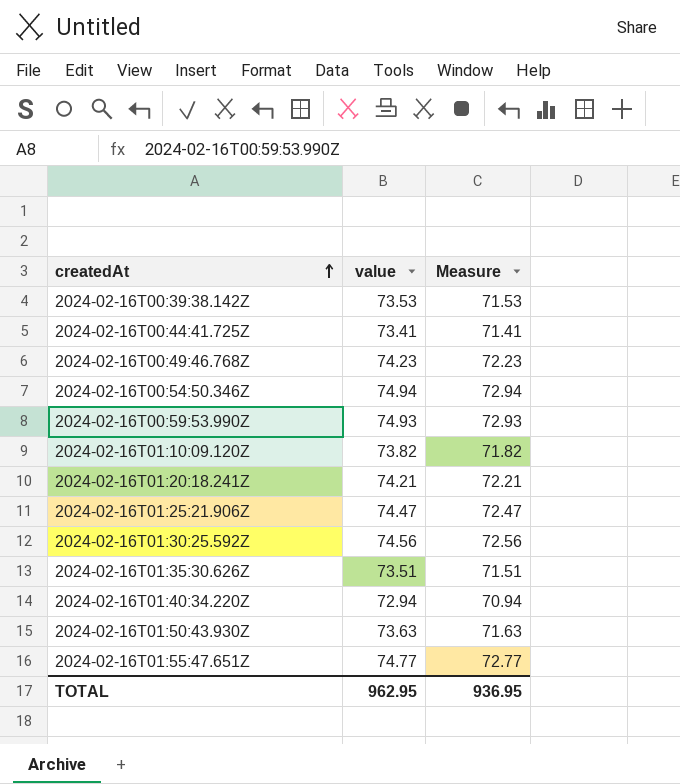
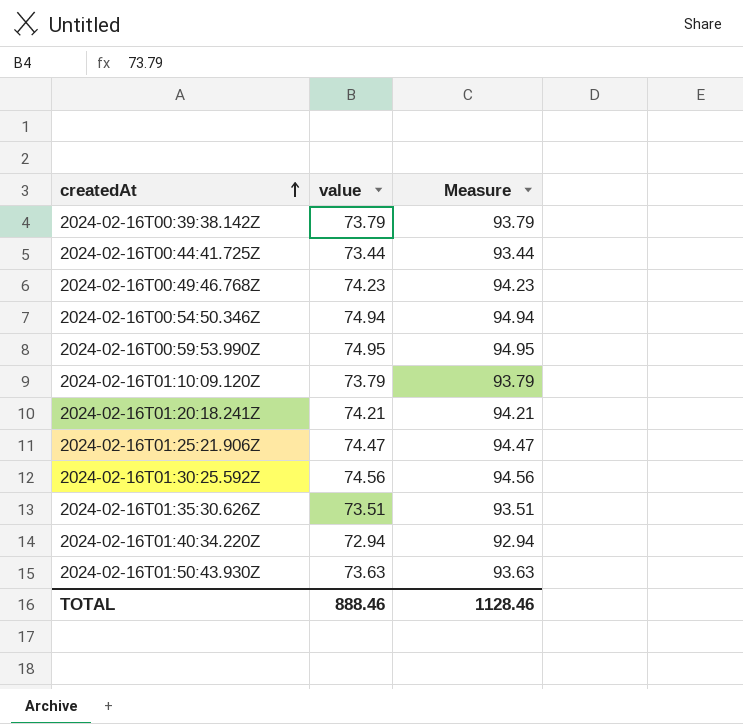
column Measure | formula: [value] - 2 -> [value] + 20
row 2024-02-16T01:55:47.651Z: 74.77 | 72.77 -> none
2024-02-16T00:39:38.142Z | value: 73.53 -> 73.79
2024-02-16T00:44:41.725Z | value: 73.41 -> 73.44
2024-02-16T00:59:53.990Z | value: 74.93 -> 74.95
2024-02-16T01:10:09.120Z | value: 73.82 -> 73.79
TOTAL | value: 962.95 -> 888.46
TOTAL | Measure: 936.95 -> 1128.46

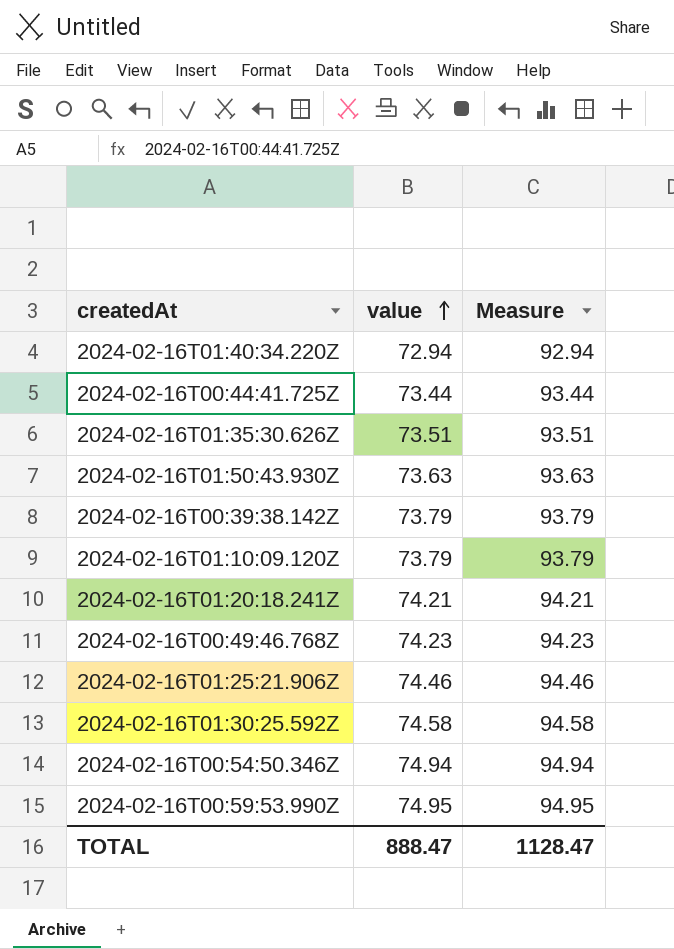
row order: createdAt ascending -> value ascending
2024-02-16T01:25:21.906Z | value: 74.47 -> 74.46
2024-02-16T01:25:21.906Z | Measure: 94.47 -> 94.46
2024-02-16T01:30:25.592Z | value: 74.56 -> 74.58
2024-02-16T01:30:25.592Z | Measure: 94.56 -> 94.58
TOTAL | value: 888.46 -> 888.47
TOTAL | Measure: 1128.46 -> 1128.47

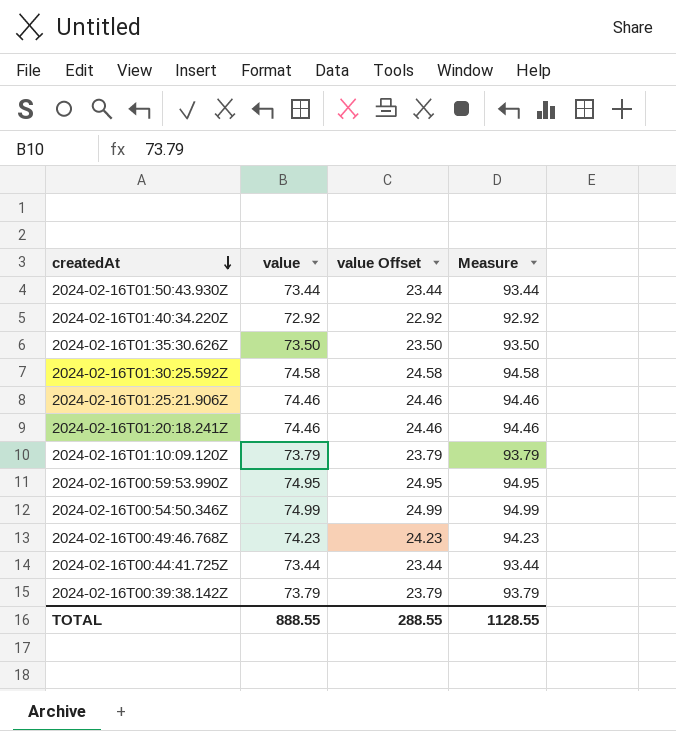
row order: value ascending -> createdAt descending
column value Offset | formula: none -> [value] - 50
2024-02-16T01:50:43.930Z | value: 73.63 -> 73.44
2024-02-16T01:50:43.930Z | Measure: 93.63 -> 93.44
2024-02-16T01:40:34.220Z | value: 72.94 -> 72.92
2024-02-16T01:40:34.220Z | Measure: 92.94 -> 92.92
2024-02-16T01:35:30.626Z | value: 73.51 -> 73.50
2024-02-16T01:35:30.626Z | Measure: 93.51 -> 93.50
2024-02-16T01:20:18.241Z | value: 74.21 -> 74.46
2024-02-16T01:20:18.241Z | Measure: 94.21 -> 94.46
2024-02-16T00:54:50.346Z | value: 74.94 -> 74.99
2024-02-16T00:54:50.346Z | Measure: 94.94 -> 94.99
TOTAL | value: 888.47 -> 888.55
TOTAL | Measure: 1128.47 -> 1128.55

